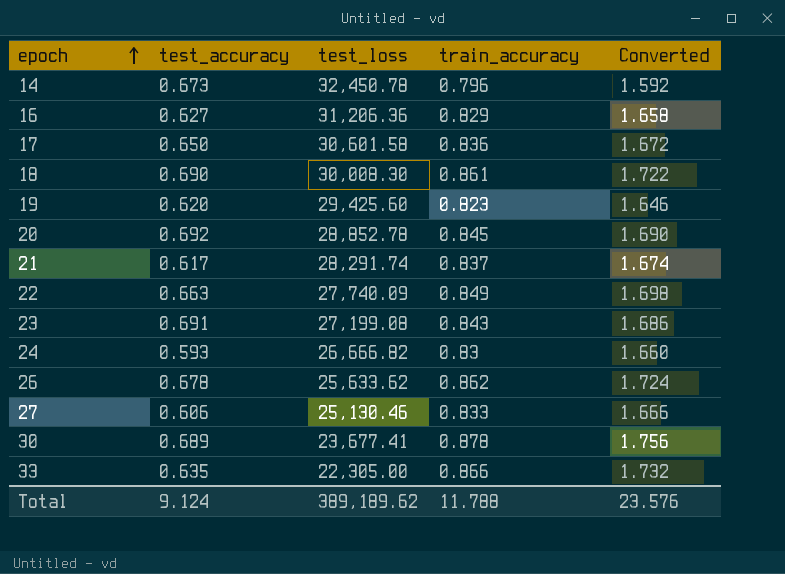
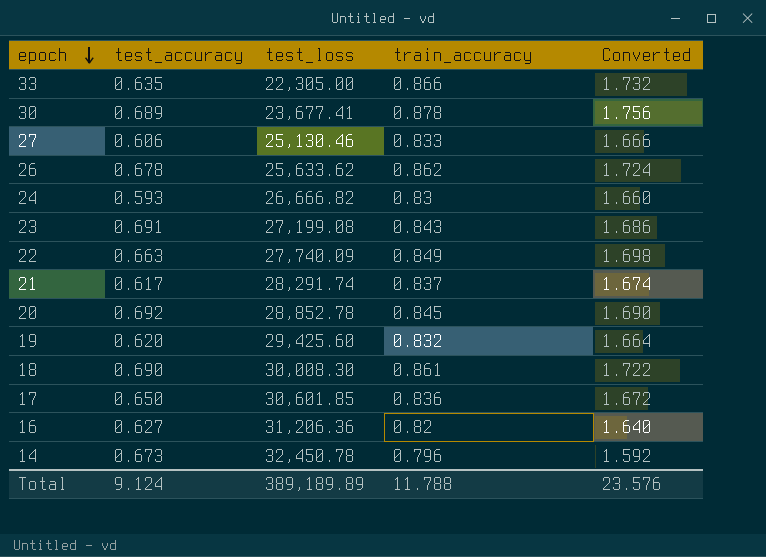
row order: epoch ascending -> epoch descending
19 | train_accuracy: 0.823 -> 0.832
19 | Converted: 1.646 -> 1.664
17 | test_loss: 30,601.58 -> 30,601.85
16 | train_accuracy: 0.829 -> 0.82
16 | Converted: 1.658 -> 1.640
Total | test_loss: 389,189.62 -> 389,189.89

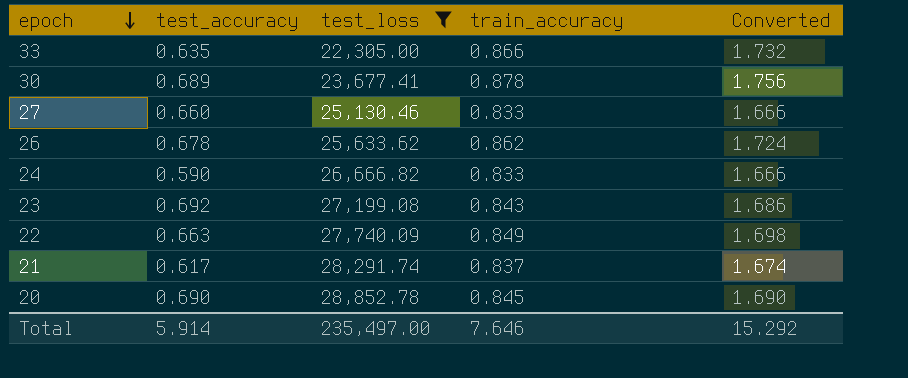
filter: none -> test_loss <= 28,852.78
27 | test_accuracy: 0.606 -> 0.660
24 | test_accuracy: 0.593 -> 0.590
24 | train_accuracy: 0.83 -> 0.833
24 | Converted: 1.660 -> 1.666
23 | test_accuracy: 0.691 -> 0.692
20 | test_accuracy: 0.692 -> 0.690
Total | test_accuracy: 9.124 -> 5.914
Total | test_loss: 389,189.89 -> 235,497.00
Total | train_accuracy: 11.788 -> 7.646
Total | Converted: 23.576 -> 15.292

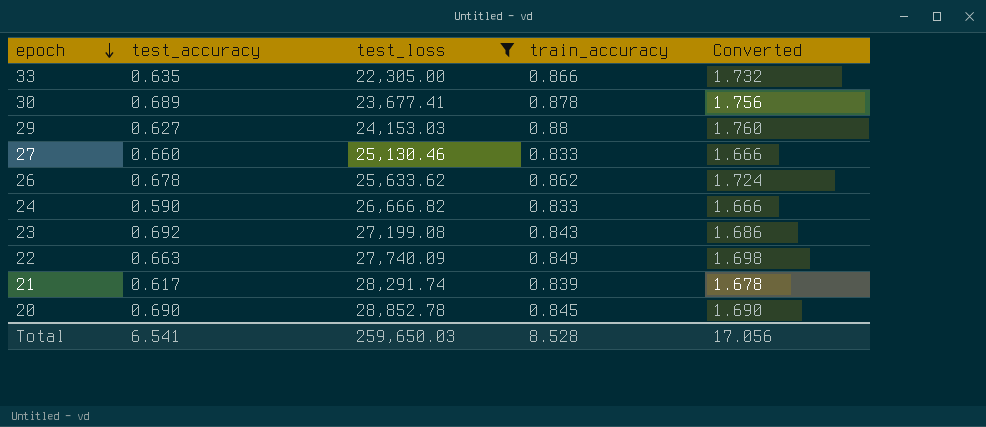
row 29: none -> 0.627 | 24,153.03 | 0.88 | 1.760
21 | train_accuracy: 0.837 -> 0.839
21 | Converted: 1.674 -> 1.678
Total | test_accuracy: 5.914 -> 6.541
Total | test_loss: 235,497.00 -> 259,650.03
Total | train_accuracy: 7.646 -> 8.528
Total | Converted: 15.292 -> 17.056

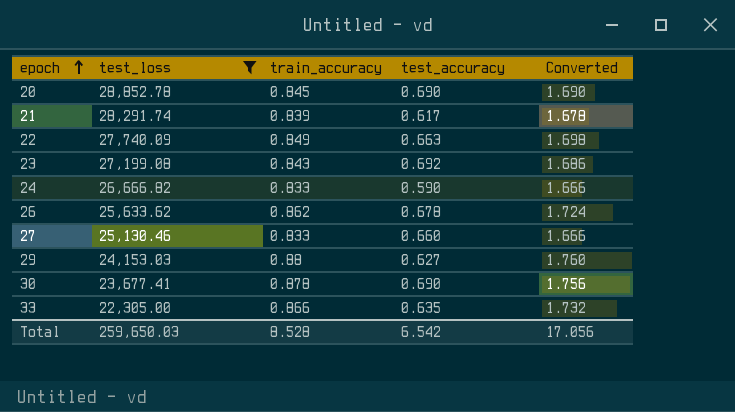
row order: epoch descending -> epoch ascending
column test_accuracy | position: 2 -> 4
30 | test_accuracy: 0.689 -> 0.690
Total | test_accuracy: 6.541 -> 6.542

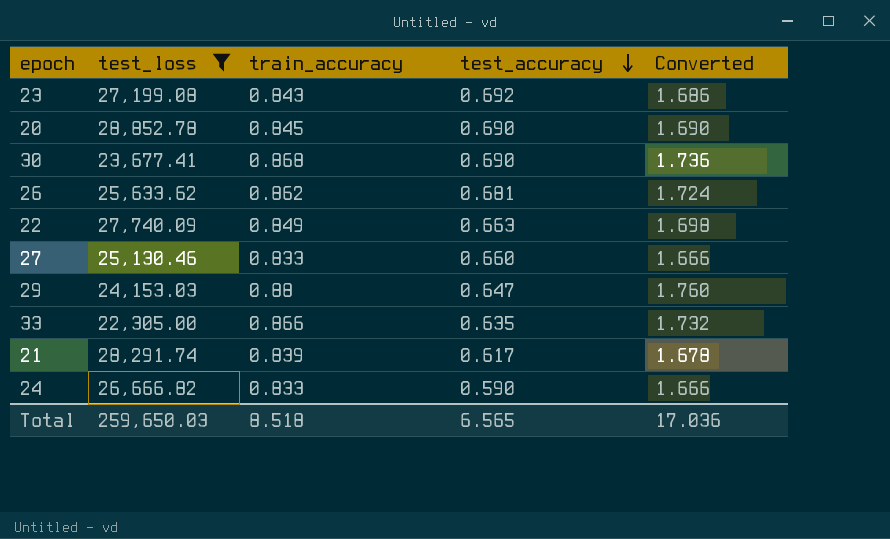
row order: epoch ascending -> test_accuracy descending
30 | train_accuracy: 0.878 -> 0.868
30 | Converted: 1.756 -> 1.736
26 | test_accuracy: 0.678 -> 0.681
29 | test_accuracy: 0.627 -> 0.647
Total | train_accuracy: 8.528 -> 8.518
Total | test_accuracy: 6.542 -> 6.565
Total | Converted: 17.056 -> 17.036

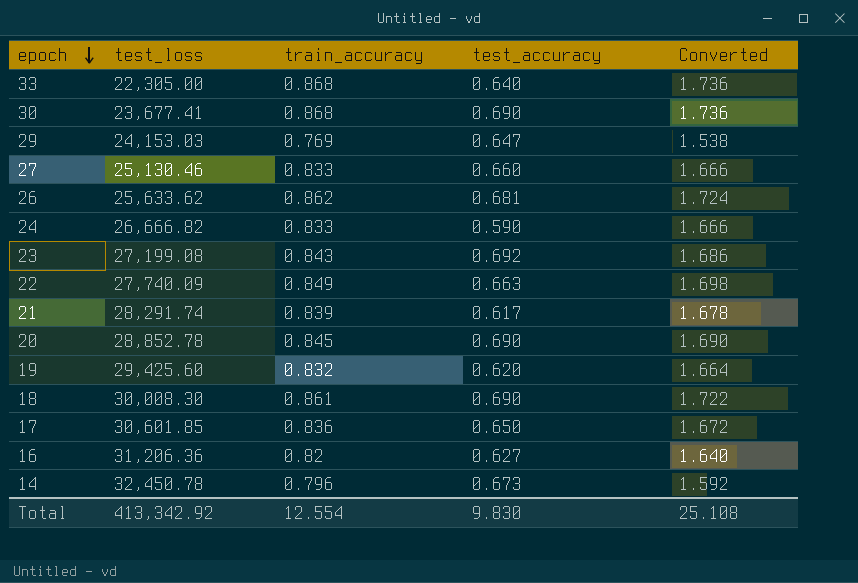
filter: test_loss <= 28,852.78 -> none
row order: test_accuracy descending -> epoch descending
33 | train_accuracy: 0.866 -> 0.868
33 | test_accuracy: 0.635 -> 0.640
33 | Converted: 1.732 -> 1.736
29 | train_accuracy: 0.88 -> 0.769
29 | Converted: 1.760 -> 1.538
Total | test_loss: 259,650.03 -> 413,342.92
Total | train_accuracy: 8.518 -> 12.554
Total | test_accuracy: 6.565 -> 9.830
Total | Converted: 17.036 -> 25.108

